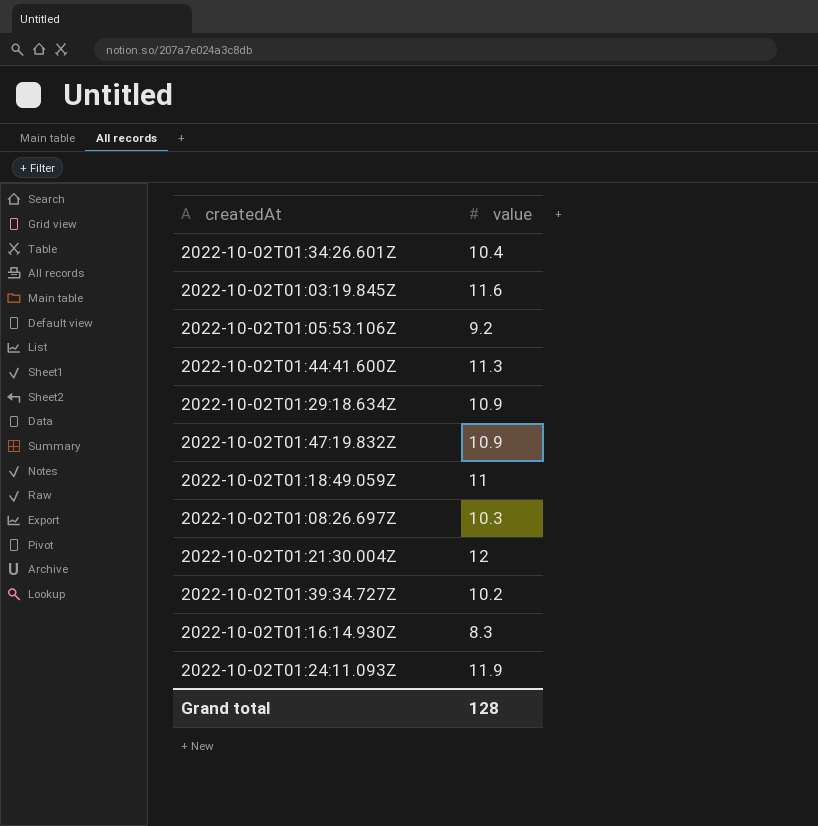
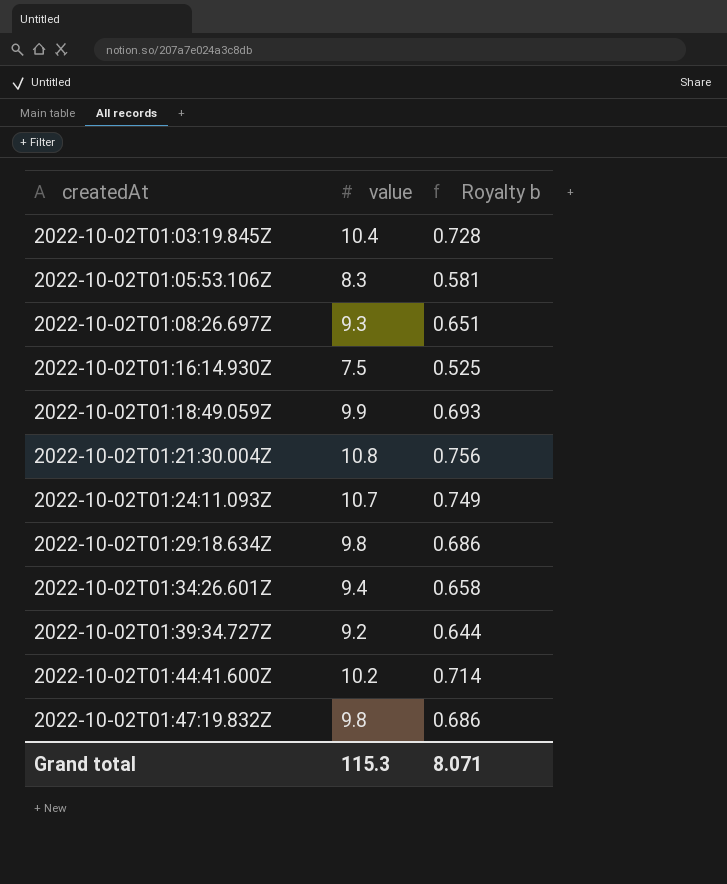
row order: none -> createdAt ascending
column Royalty b | formula: none -> [value] * 0.07
2022-10-02T01:03:19.845Z | value: 11.6 -> 10.4
2022-10-02T01:05:53.106Z | value: 9.2 -> 8.3
2022-10-02T01:08:26.697Z | value: 10.3 -> 9.3
2022-10-02T01:16:14.930Z | value: 8.3 -> 7.5
2022-10-02T01:18:49.059Z | value: 11 -> 9.9
2022-10-02T01:21:30.004Z | value: 12 -> 10.8
2022-10-02T01:24:11.093Z | value: 11.9 -> 10.7
2022-10-02T01:29:18.634Z | value: 10.9 -> 9.8
2022-10-02T01:34:26.601Z | value: 10.4 -> 9.4
2022-10-02T01:39:34.727Z | value: 10.2 -> 9.2
2022-10-02T01:44:41.600Z | value: 11.3 -> 10.2
2022-10-02T01:47:19.832Z | value: 10.9 -> 9.8
Grand total | value: 128 -> 115.3

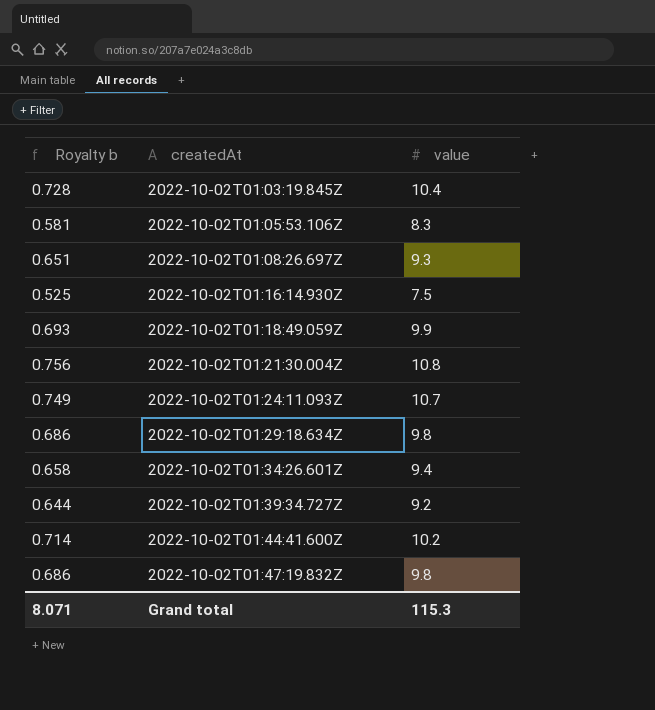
column Royalty b | position: 3 -> 1

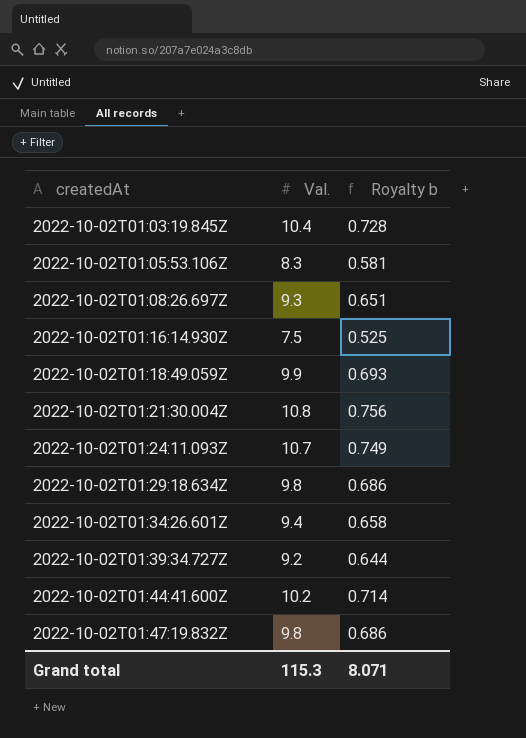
column name: value -> Val.
column Royalty b | position: 1 -> 3

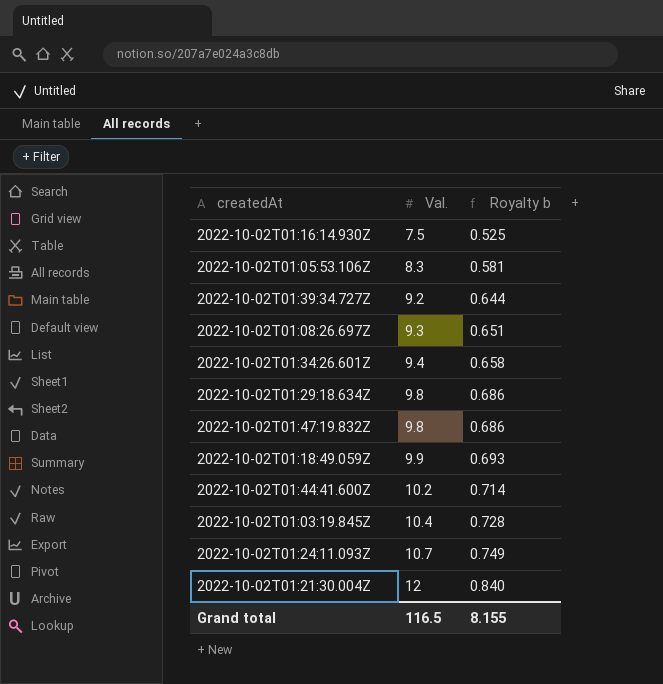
row order: createdAt ascending -> Val. ascending
2022-10-02T01:21:30.004Z | Val.: 10.8 -> 12
2022-10-02T01:21:30.004Z | Royalty b: 0.756 -> 0.840
Grand total | Val.: 115.3 -> 116.5
Grand total | Royalty b: 8.071 -> 8.155

